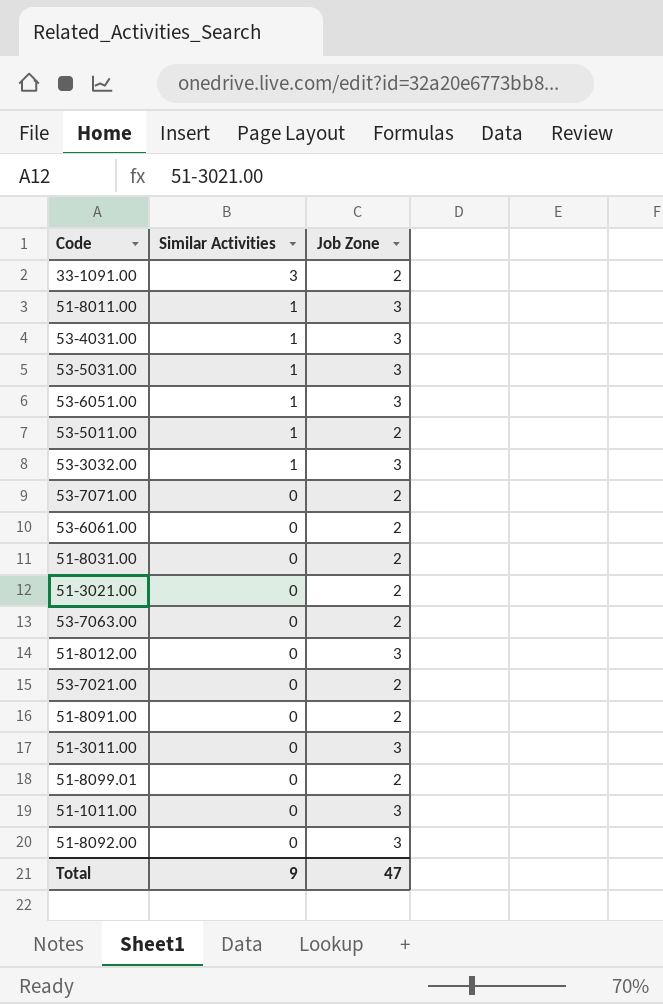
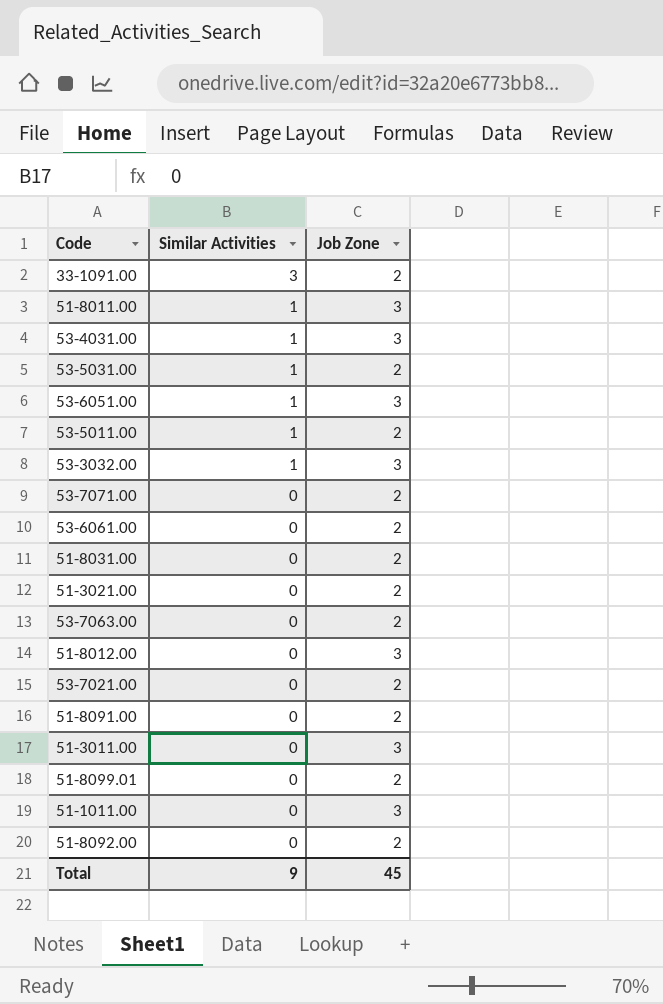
53-5031.00 | Job Zone: 3 -> 2
51-8092.00 | Job Zone: 3 -> 2
Total | Job Zone: 47 -> 45

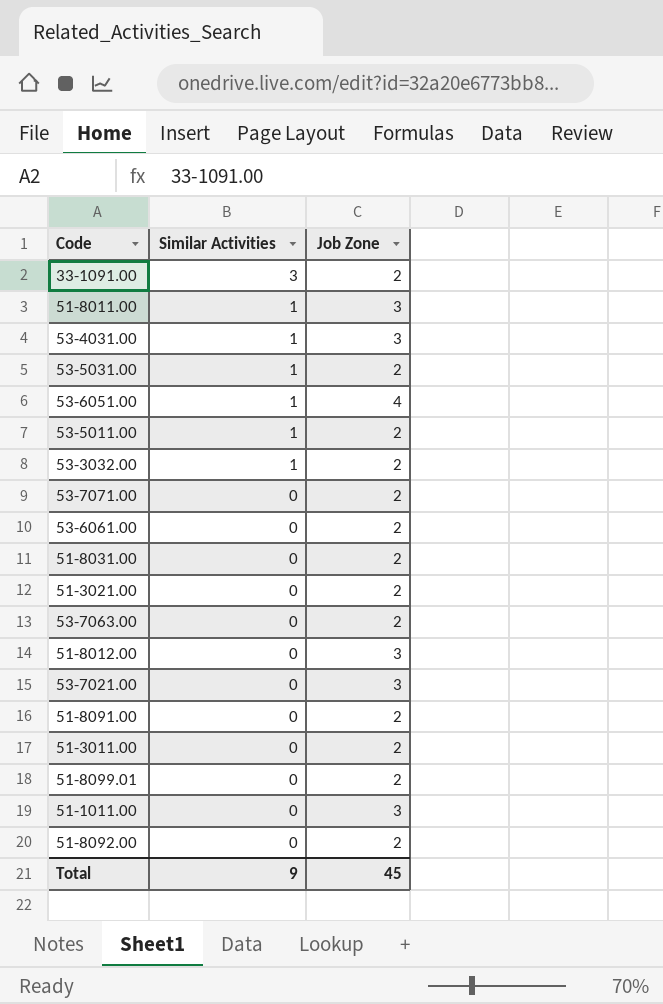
53-6051.00 | Job Zone: 3 -> 4
53-3032.00 | Job Zone: 3 -> 2
53-7021.00 | Job Zone: 2 -> 3
51-3011.00 | Job Zone: 3 -> 2

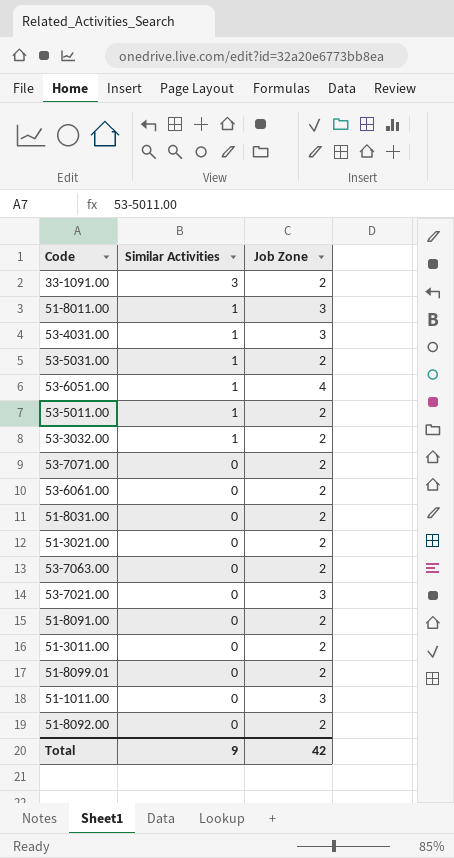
row 51-8012.00: 0 | 3 -> none
Total | Job Zone: 45 -> 42

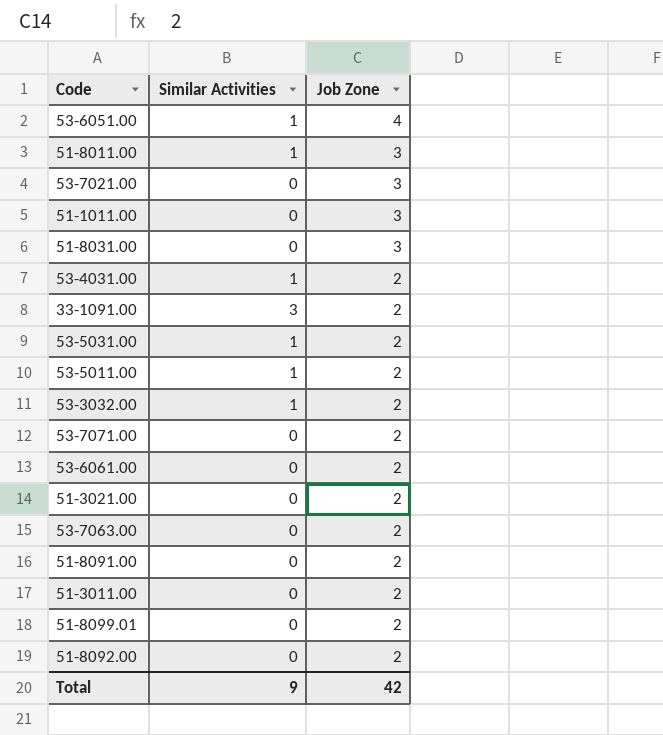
row order: Similar Activities descending -> Job Zone descending
51-8031.00 | Job Zone: 2 -> 3
53-4031.00 | Job Zone: 3 -> 2

